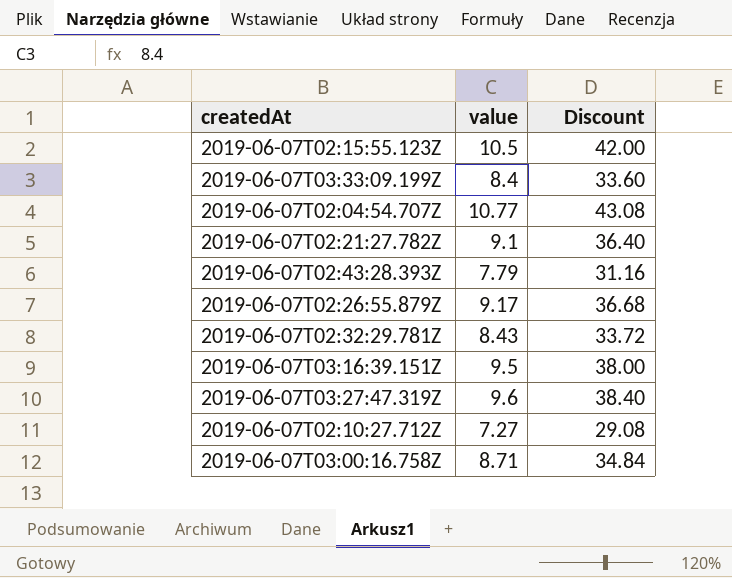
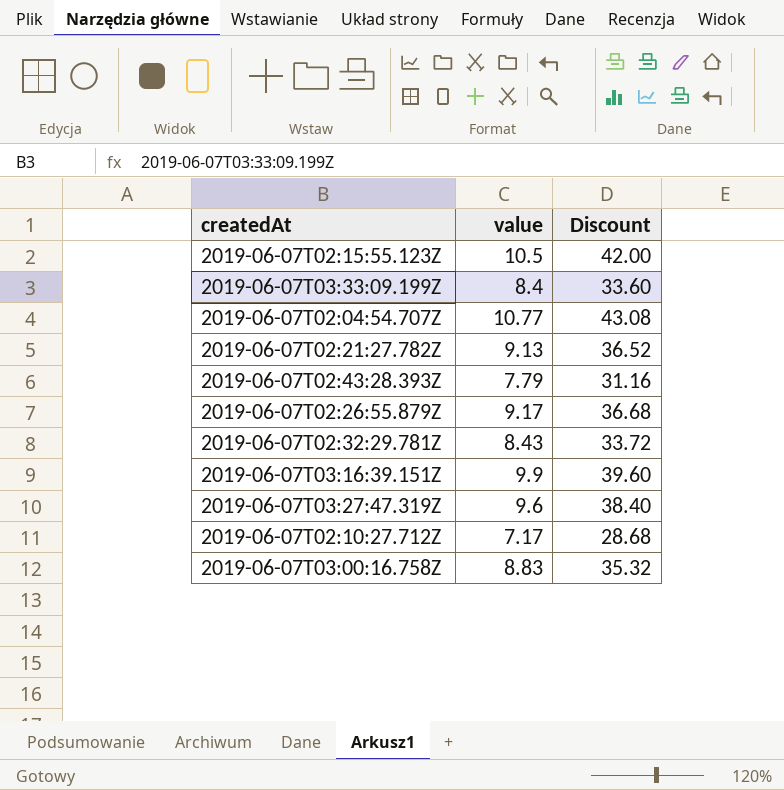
2019-06-07T02:21:27.782Z | value: 9.1 -> 9.13
2019-06-07T02:21:27.782Z | Discount: 36.40 -> 36.52
2019-06-07T03:16:39.151Z | value: 9.5 -> 9.9
2019-06-07T03:16:39.151Z | Discount: 38.00 -> 39.60
2019-06-07T02:10:27.712Z | value: 7.27 -> 7.17
2019-06-07T02:10:27.712Z | Discount: 29.08 -> 28.68
2019-06-07T03:00:16.758Z | value: 8.71 -> 8.83
2019-06-07T03:00:16.758Z | Discount: 34.84 -> 35.32

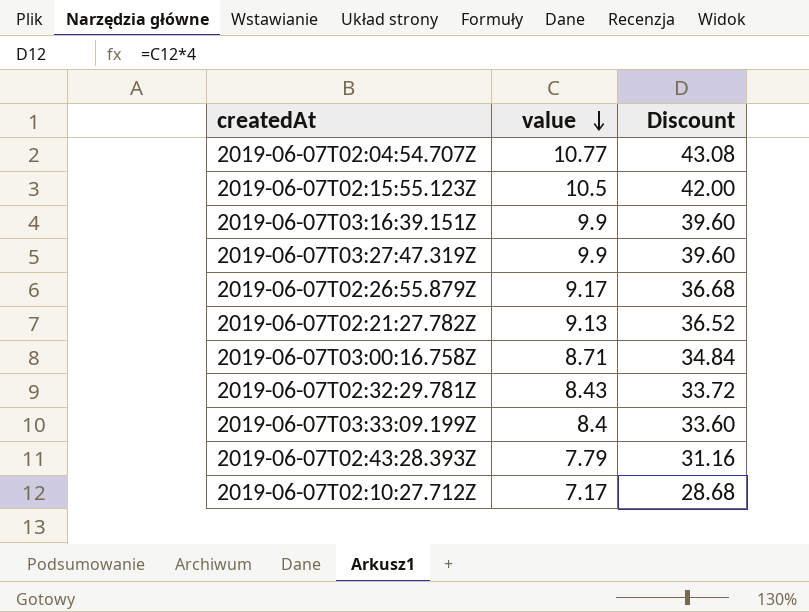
row order: none -> value descending
2019-06-07T03:27:47.319Z | value: 9.6 -> 9.9
2019-06-07T03:27:47.319Z | Discount: 38.40 -> 39.60
2019-06-07T03:00:16.758Z | value: 8.83 -> 8.71
2019-06-07T03:00:16.758Z | Discount: 35.32 -> 34.84

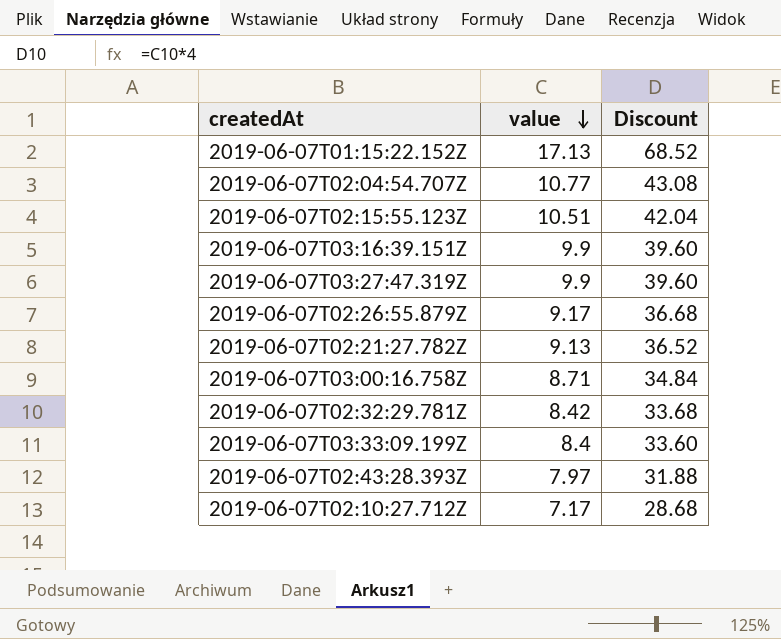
row 2019-06-07T01:15:22.152Z: none -> 17.13 | 68.52
2019-06-07T02:15:55.123Z | value: 10.5 -> 10.51
2019-06-07T02:15:55.123Z | Discount: 42.00 -> 42.04
2019-06-07T02:32:29.781Z | value: 8.43 -> 8.42
2019-06-07T02:32:29.781Z | Discount: 33.72 -> 33.68
2019-06-07T02:43:28.393Z | value: 7.79 -> 7.97
2019-06-07T02:43:28.393Z | Discount: 31.16 -> 31.88

